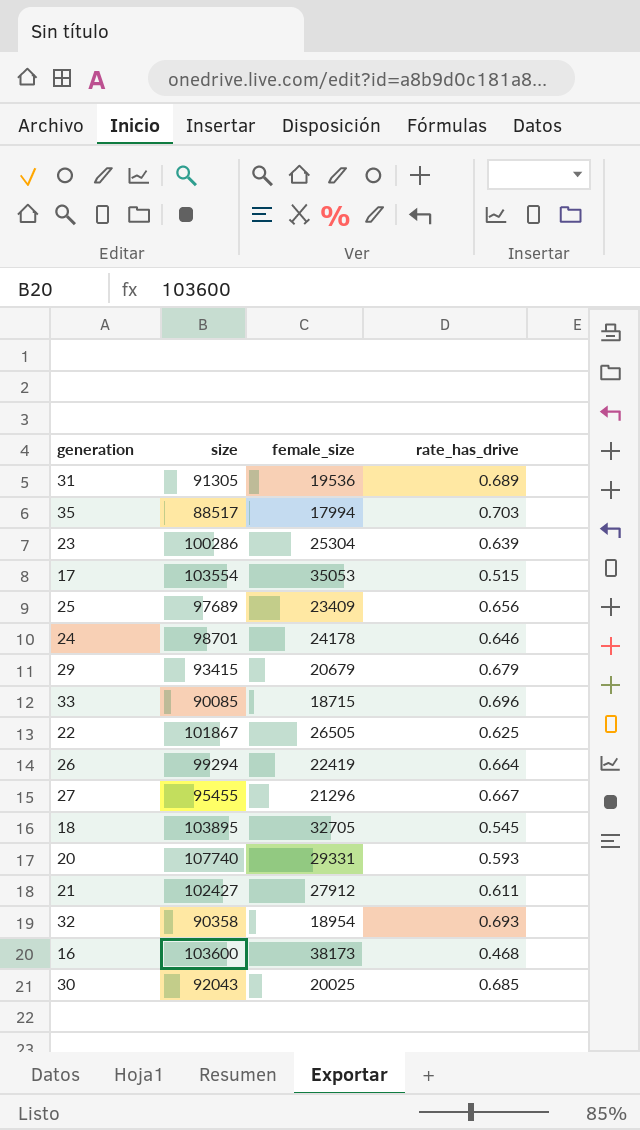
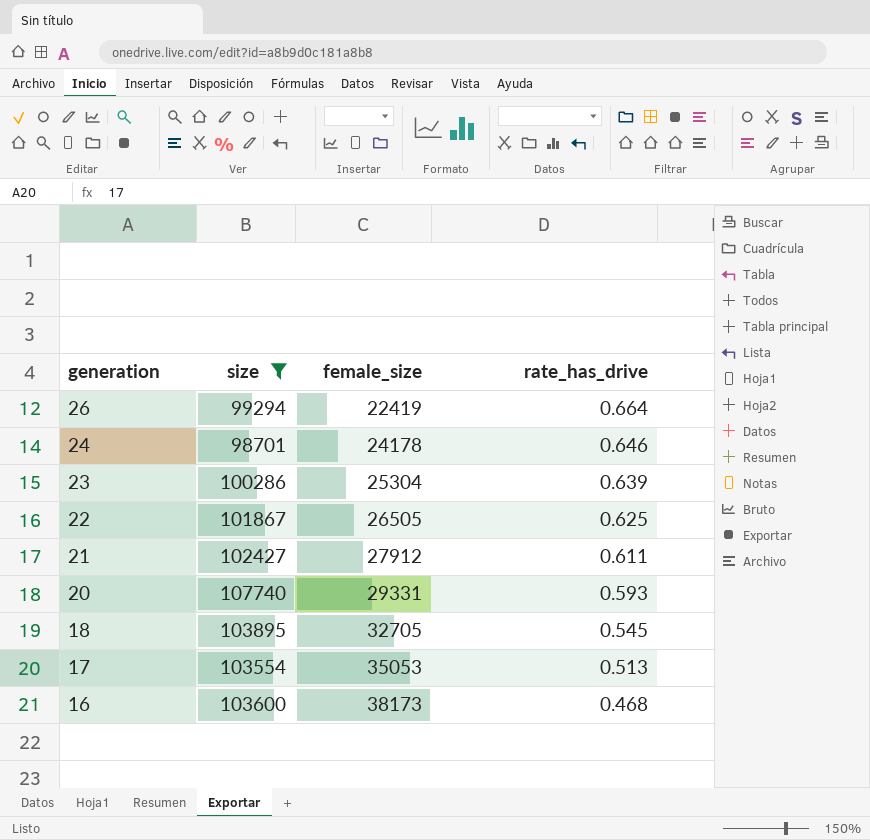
filter: none -> size >= 98701
row order: none -> generation descending
17 | rate_has_drive: 0.515 -> 0.513

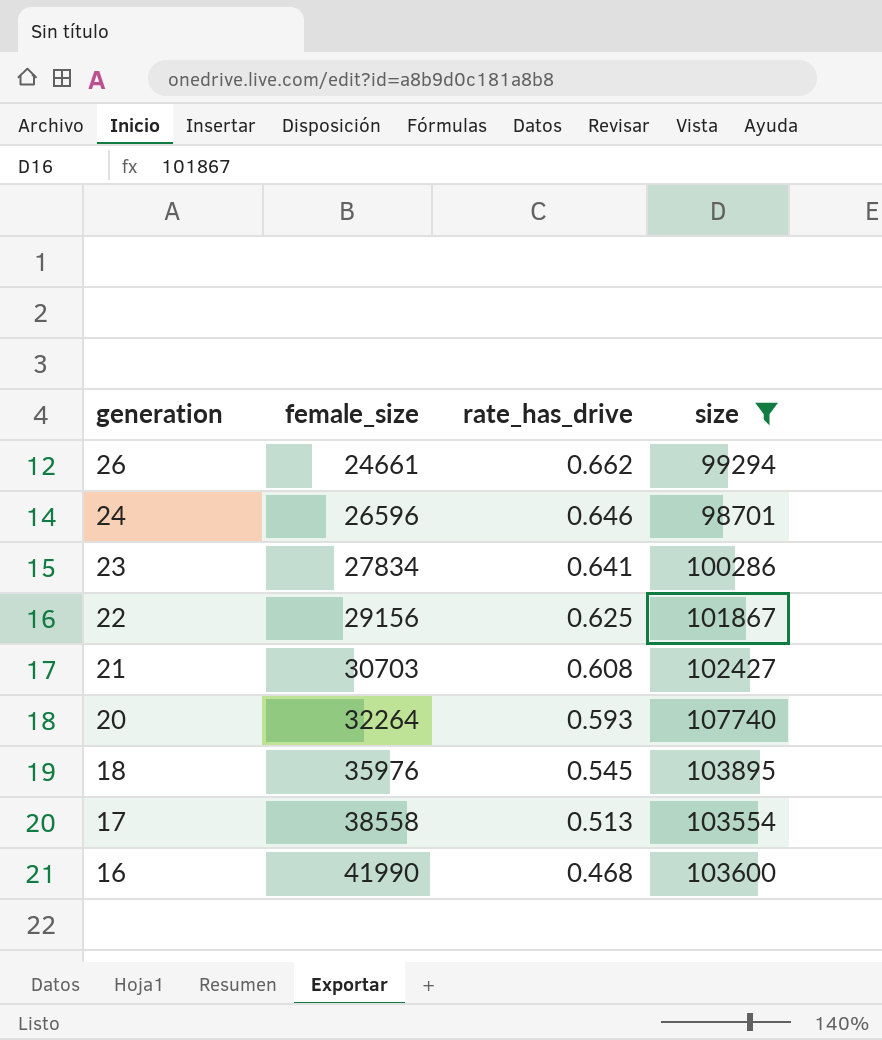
column size | position: 2 -> 4
26 | female_size: 22419 -> 24661
26 | rate_has_drive: 0.664 -> 0.662
24 | female_size: 24178 -> 26596
23 | female_size: 25304 -> 27834
23 | rate_has_drive: 0.639 -> 0.641
22 | female_size: 26505 -> 29156
21 | female_size: 27912 -> 30703
21 | rate_has_drive: 0.611 -> 0.608
20 | female_size: 29331 -> 32264
18 | female_size: 32705 -> 35976
17 | female_size: 35053 -> 38558
16 | female_size: 38173 -> 41990

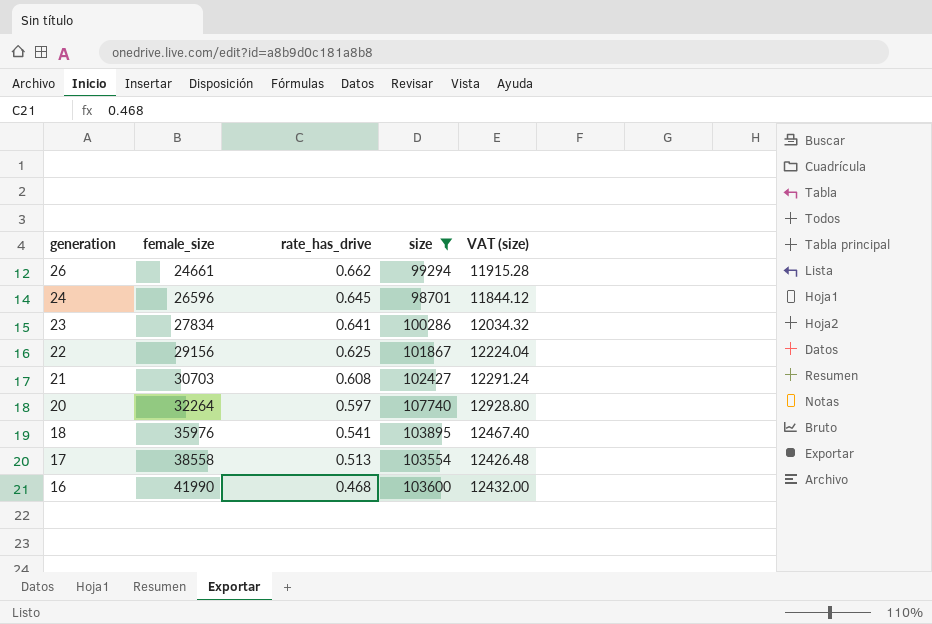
column VAT (size) | formula: none -> [size] * 0.12
24 | rate_has_drive: 0.646 -> 0.645
20 | rate_has_drive: 0.593 -> 0.597
18 | rate_has_drive: 0.545 -> 0.541

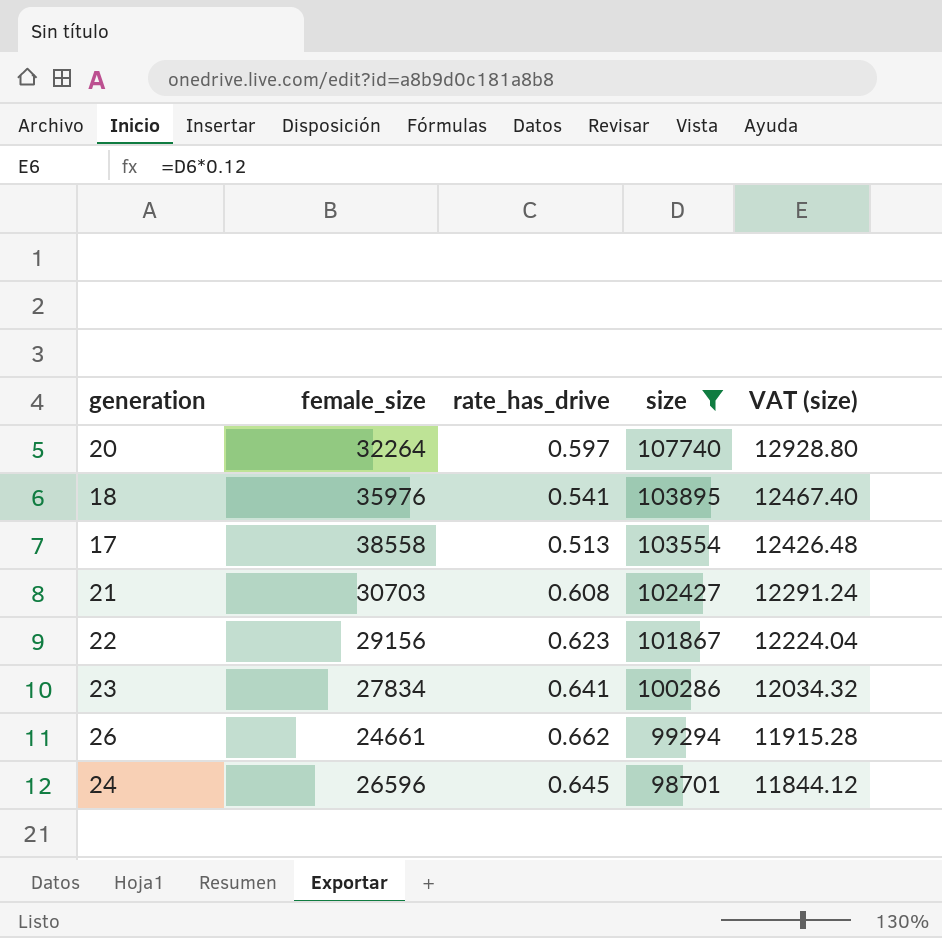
row order: generation descending -> size descending
row 16: 41990 | 0.468 | 103600 | 12432.00 -> none
22 | rate_has_drive: 0.625 -> 0.623

